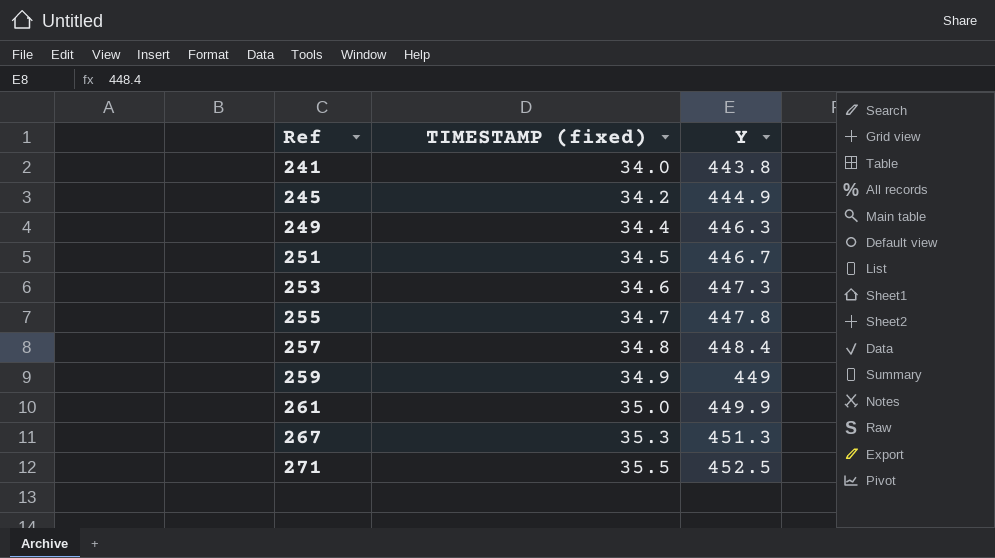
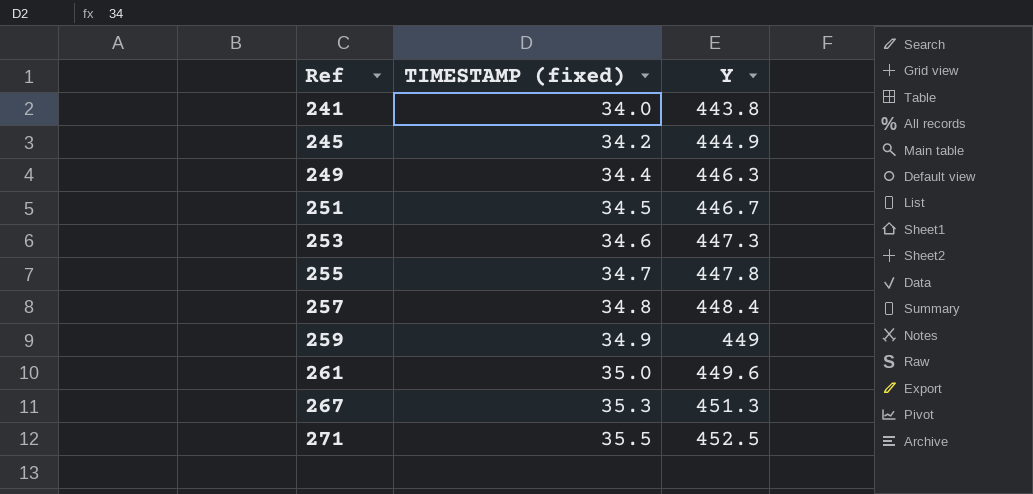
261 | Y: 449.9 -> 449.6

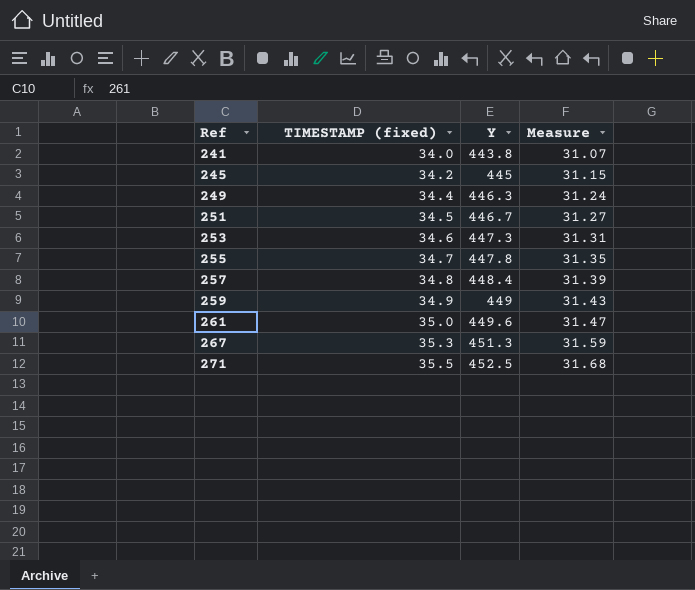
column Measure | formula: none -> [Y] * 0.07
245 | Y: 444.9 -> 445

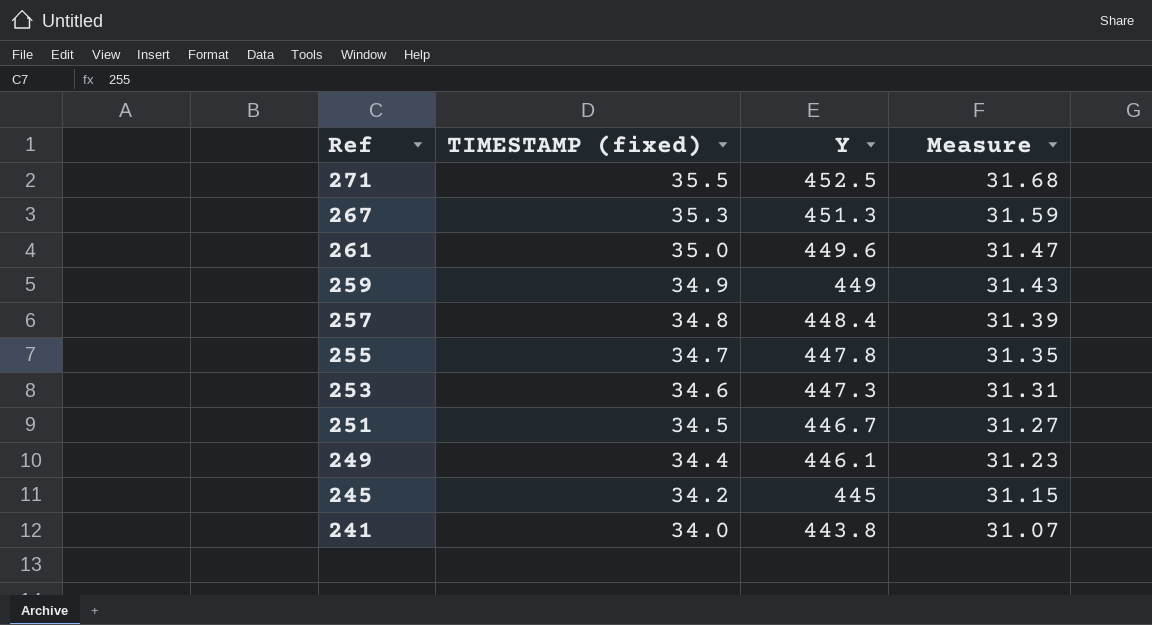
row order: Ref ascending -> Ref descending
249 | Y: 446.3 -> 446.1
249 | Measure: 31.24 -> 31.23

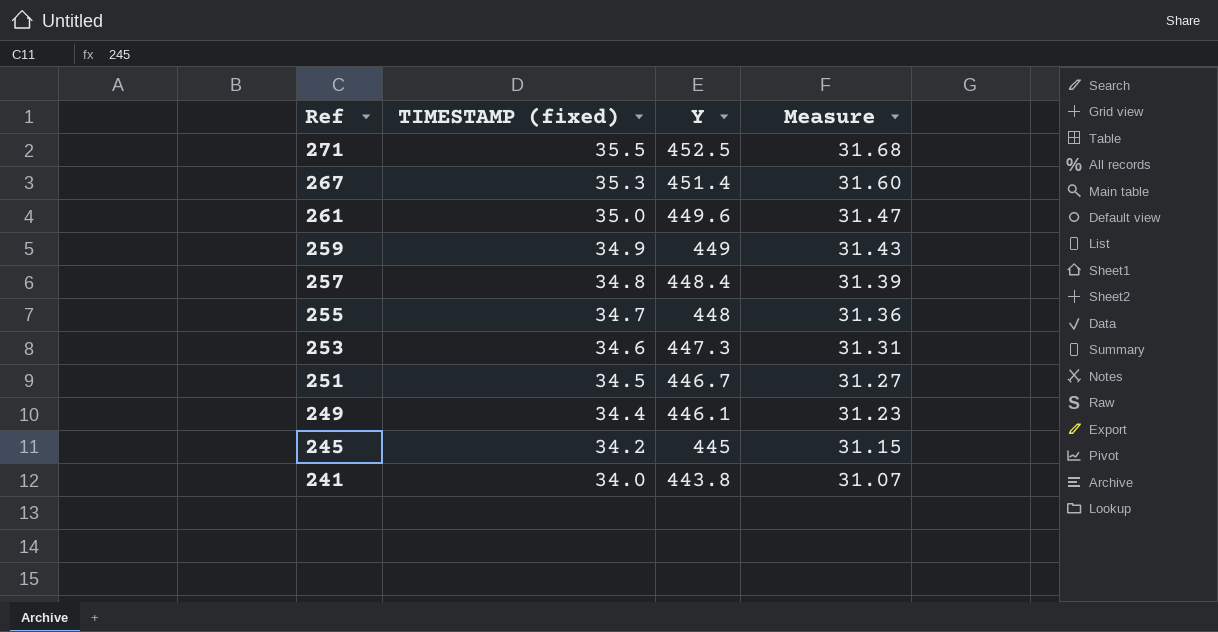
267 | Y: 451.3 -> 451.4
267 | Measure: 31.59 -> 31.60
255 | Y: 447.8 -> 448
255 | Measure: 31.35 -> 31.36

